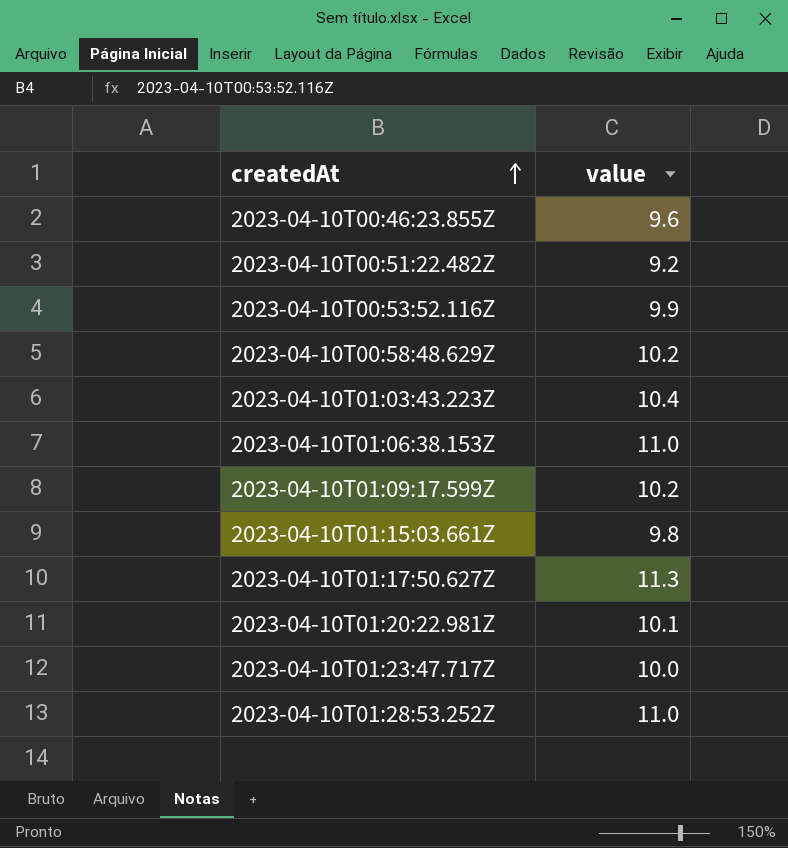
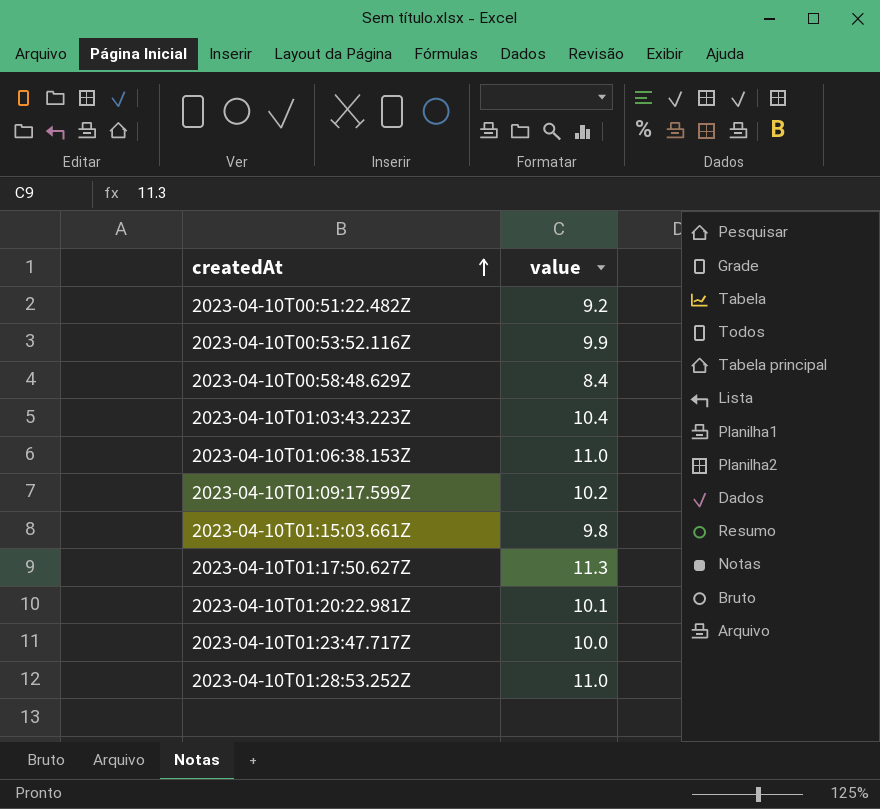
row 2023-04-10T00:46:23.855Z: 9.6 -> none
2023-04-10T00:58:48.629Z | value: 10.2 -> 8.4

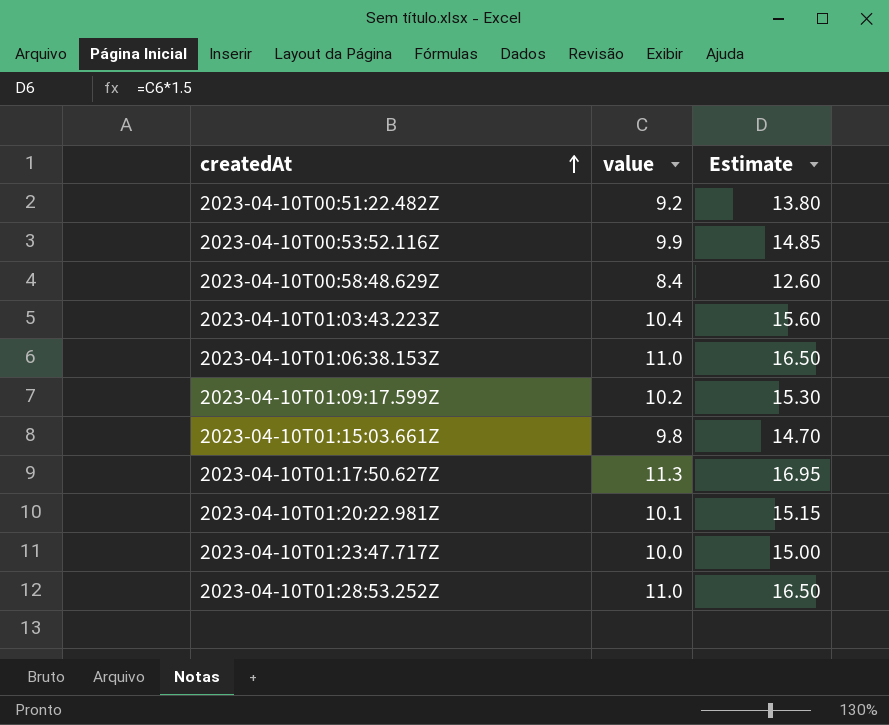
column Estimate | formula: none -> [value] * 1.5

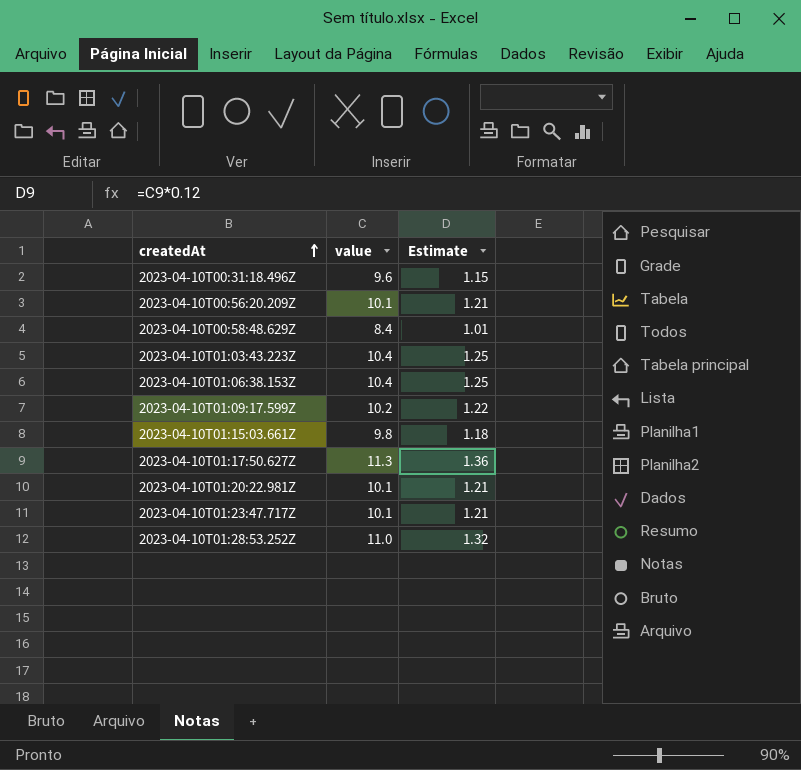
column Estimate | formula: [value] * 1.5 -> [value] * 0.12
row 2023-04-10T00:51:22.482Z: 9.2 | 13.80 -> none
row 2023-04-10T00:53:52.116Z: 9.9 | 14.85 -> none
row 2023-04-10T00:31:18.496Z: none -> 9.6 | 1.15
row 2023-04-10T00:56:20.209Z: none -> 10.1 | 1.21
2023-04-10T01:06:38.153Z | value: 11.0 -> 10.4
2023-04-10T01:23:47.717Z | value: 10.0 -> 10.1

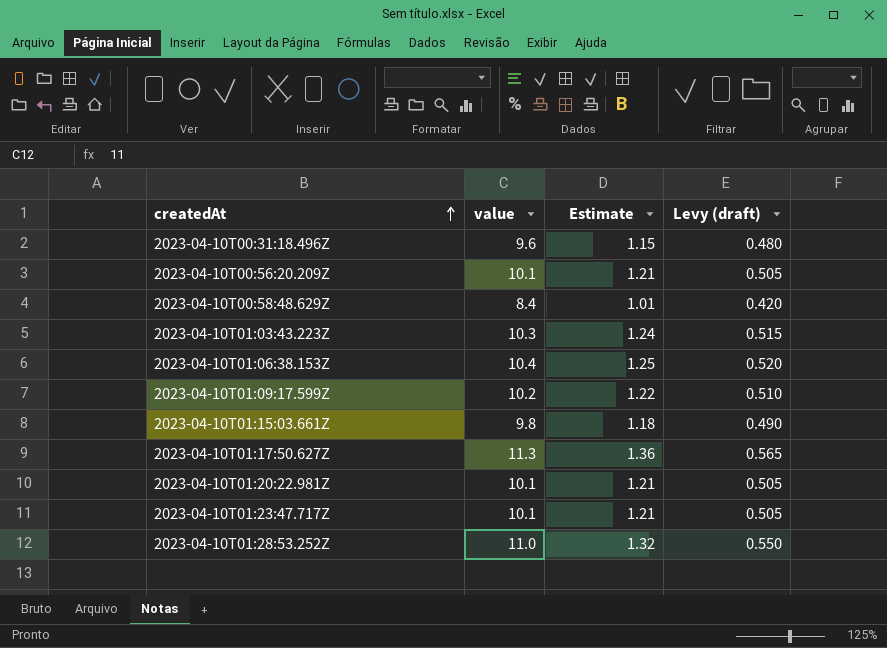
column Levy (draft) | formula: none -> [value] * 0.05
2023-04-10T01:03:43.223Z | value: 10.4 -> 10.3
2023-04-10T01:03:43.223Z | Estimate: 1.25 -> 1.24

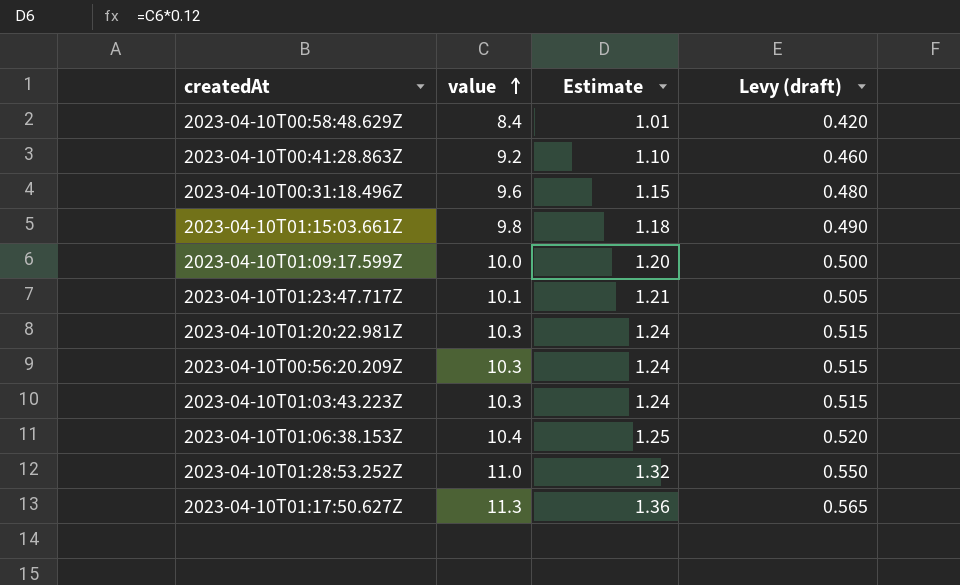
row order: createdAt ascending -> value ascending
row 2023-04-10T00:41:28.863Z: none -> 9.2 | 1.10 | 0.460
2023-04-10T01:09:17.599Z | value: 10.2 -> 10.0
2023-04-10T01:09:17.599Z | Estimate: 1.22 -> 1.20
2023-04-10T01:09:17.599Z | Levy (draft): 0.510 -> 0.500
2023-04-10T01:20:22.981Z | value: 10.1 -> 10.3
2023-04-10T01:20:22.981Z | Estimate: 1.21 -> 1.24
2023-04-10T01:20:22.981Z | Levy (draft): 0.505 -> 0.515
2023-04-10T00:56:20.209Z | value: 10.1 -> 10.3
2023-04-10T00:56:20.209Z | Estimate: 1.21 -> 1.24
2023-04-10T00:56:20.209Z | Levy (draft): 0.505 -> 0.515

